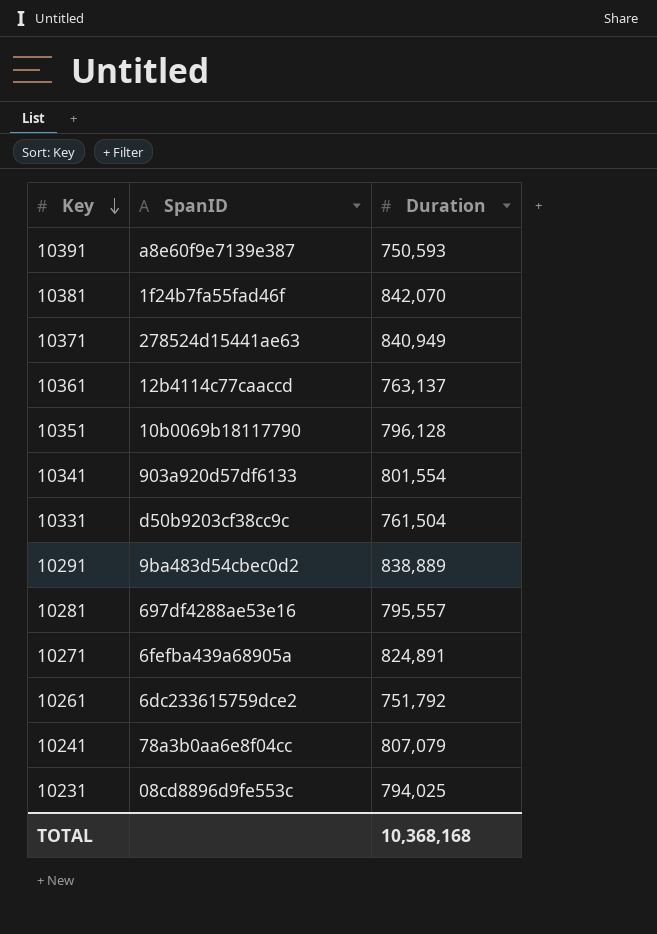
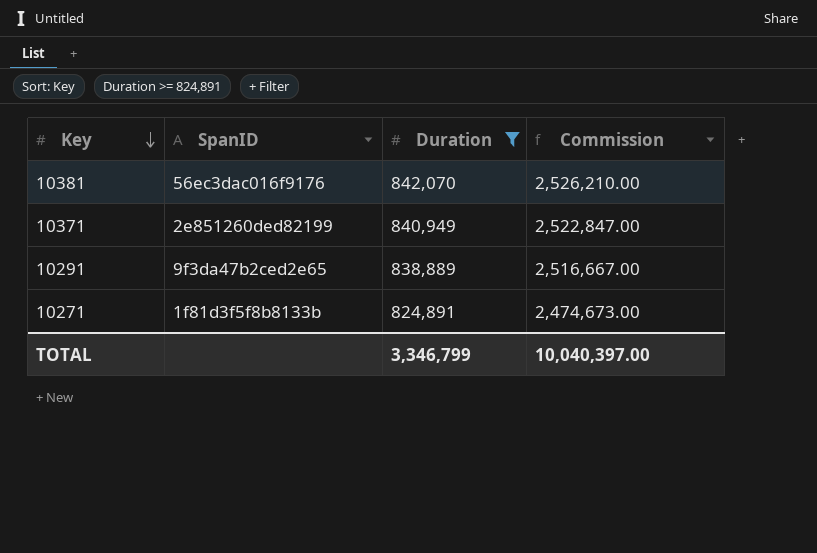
filter: none -> Duration >= 824,891
column Commission | formula: none -> [Duration] * 3
10381 | SpanID: 1f24b7fa55fad46f -> 56ec3dac016f9176
10371 | SpanID: 278524d15441ae63 -> 2e851260ded82199
10291 | SpanID: 9ba483d54cbec0d2 -> 9f3da47b2ced2e65
10271 | SpanID: 6fefba439a68905a -> 1f81d3f5f8b8133b
TOTAL | Duration: 10,368,168 -> 3,346,799

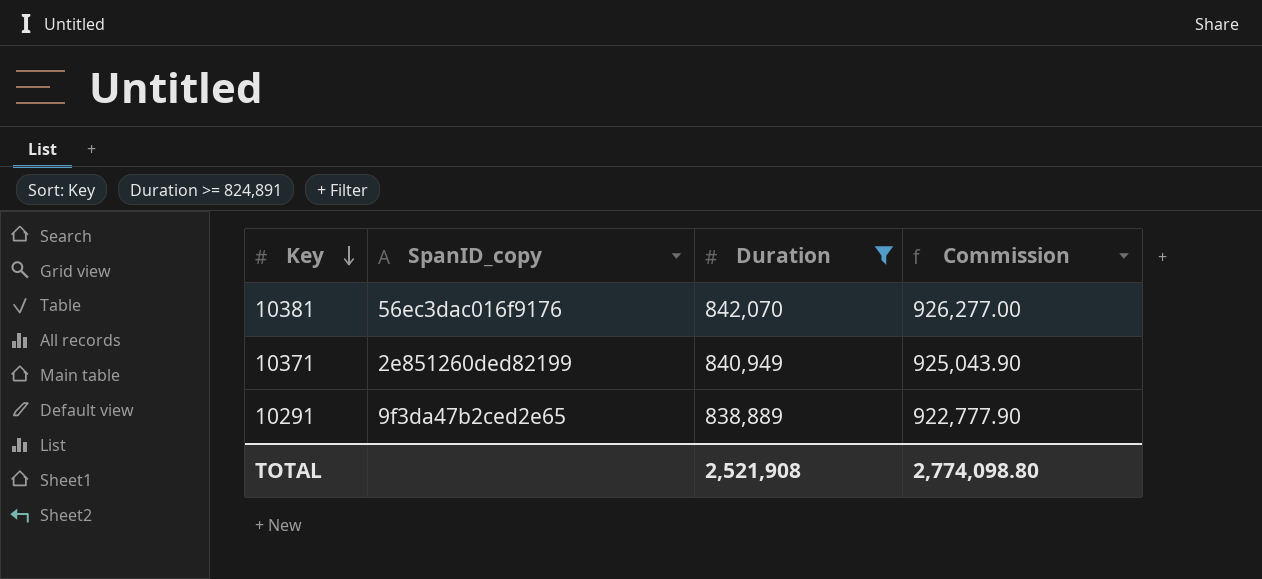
column name: SpanID -> SpanID_copy
column Commission | formula: [Duration] * 3 -> [Duration] * 1.1
row 10271: 1f81d3f5f8b8133b | 824,891 | 2,474,673.00 -> none
TOTAL | Duration: 3,346,799 -> 2,521,908
TOTAL | Commission: 10,040,397.00 -> 2,774,098.80

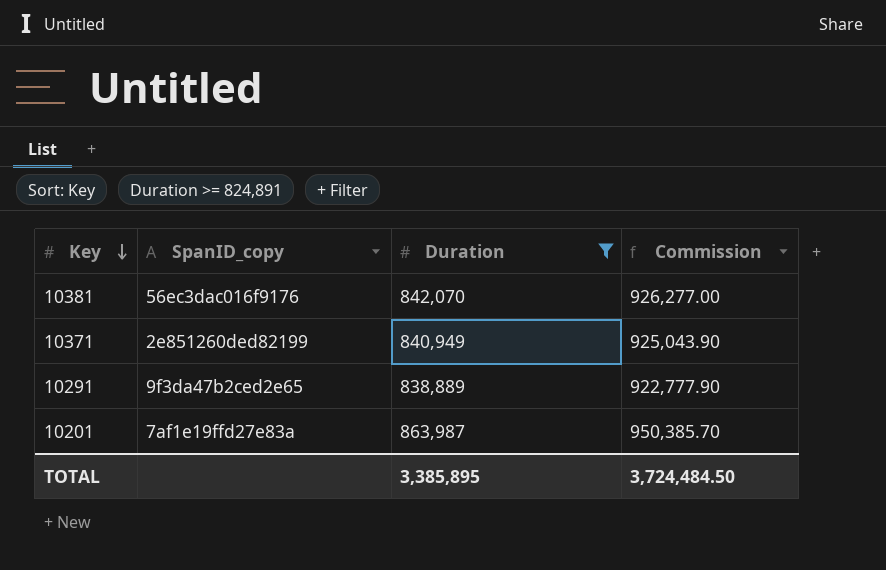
row 10201: none -> 7af1e19ffd27e83a | 863,987 | 950,385.70
TOTAL | Duration: 2,521,908 -> 3,385,895
TOTAL | Commission: 2,774,098.80 -> 3,724,484.50

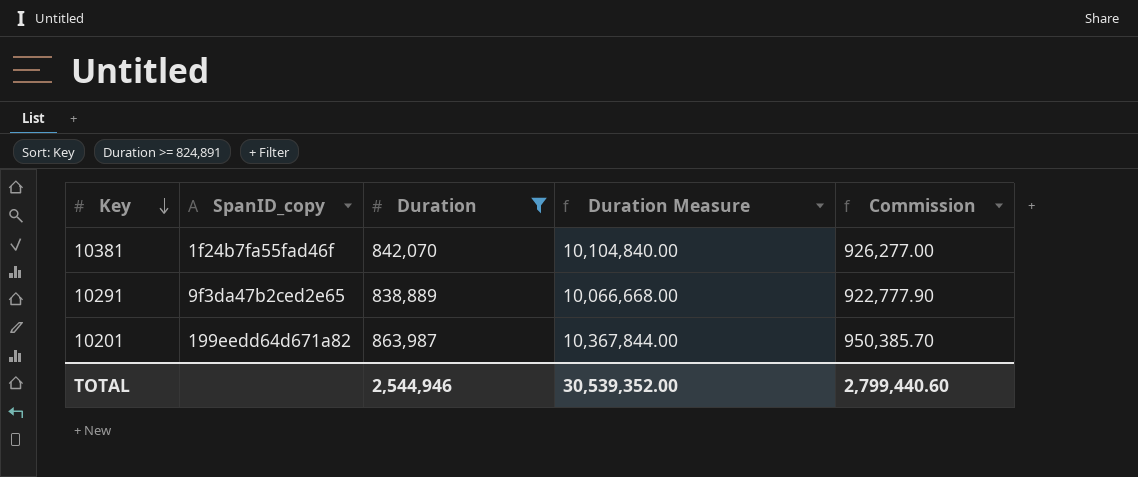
column Duration Measure | formula: none -> [Duration] * 12
row 10371: 2e851260ded82199 | 840,949 | 925,043.90 -> none
10381 | SpanID_copy: 56ec3dac016f9176 -> 1f24b7fa55fad46f
10201 | SpanID_copy: 7af1e19ffd27e83a -> 199eedd64d671a82
TOTAL | Duration: 3,385,895 -> 2,544,946
TOTAL | Commission: 3,724,484.50 -> 2,799,440.60

